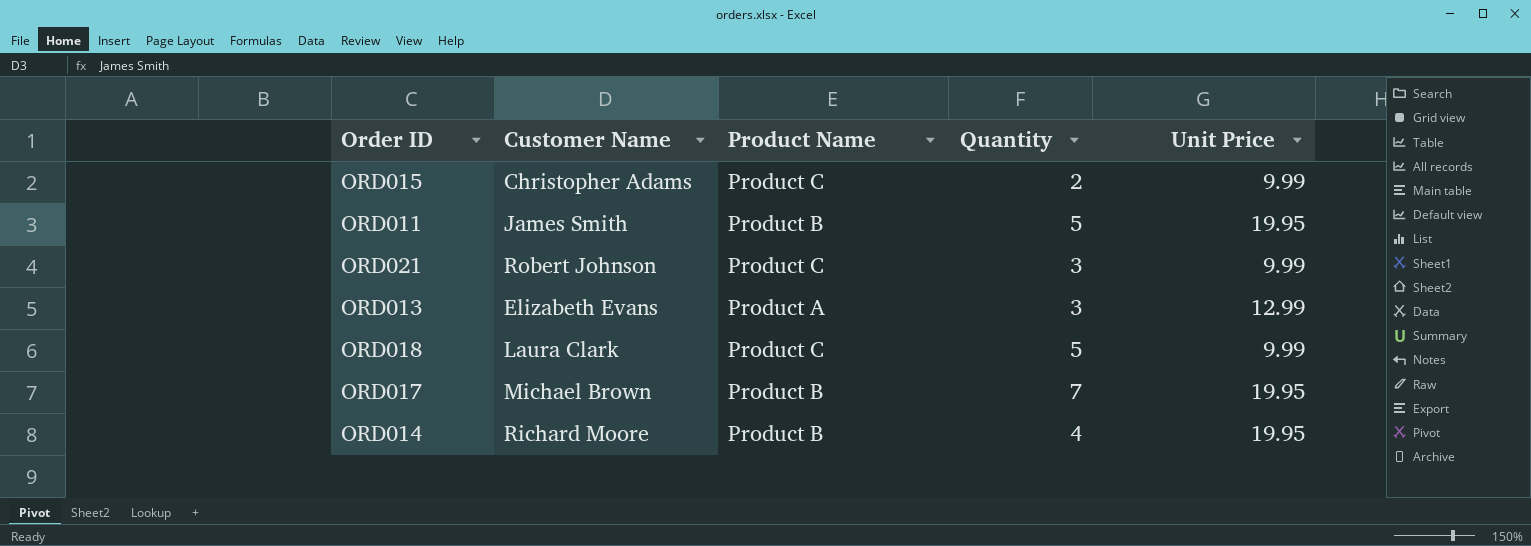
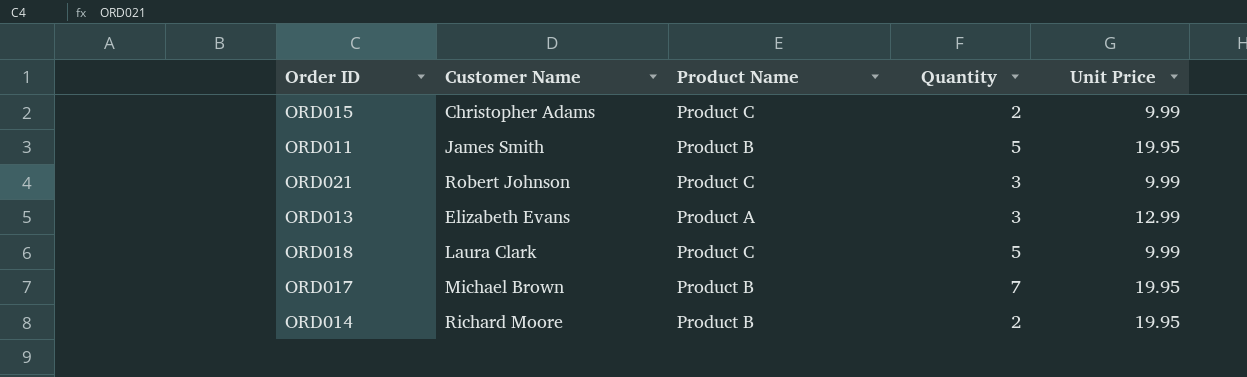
ORD014 | Quantity: 4 -> 2

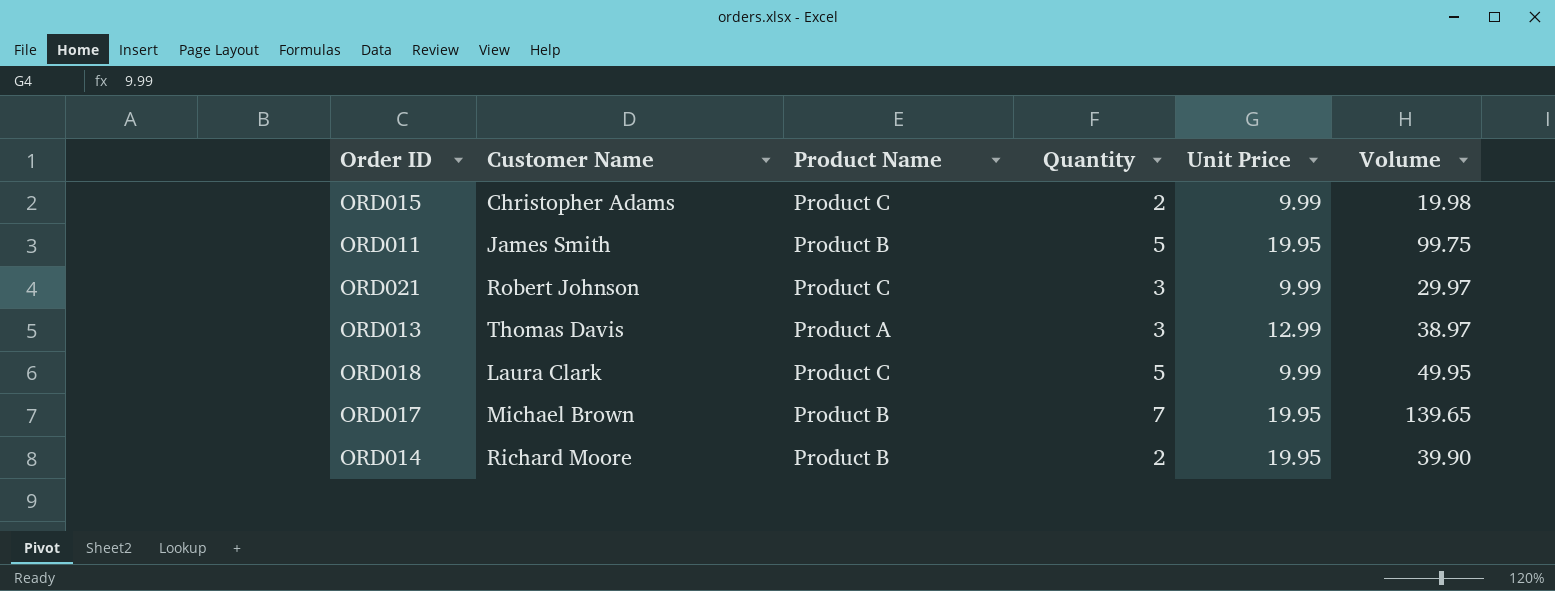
column Volume | formula: none -> [Quantity] * [Unit Price]
ORD013 | Customer Name: Elizabeth Evans -> Thomas Davis

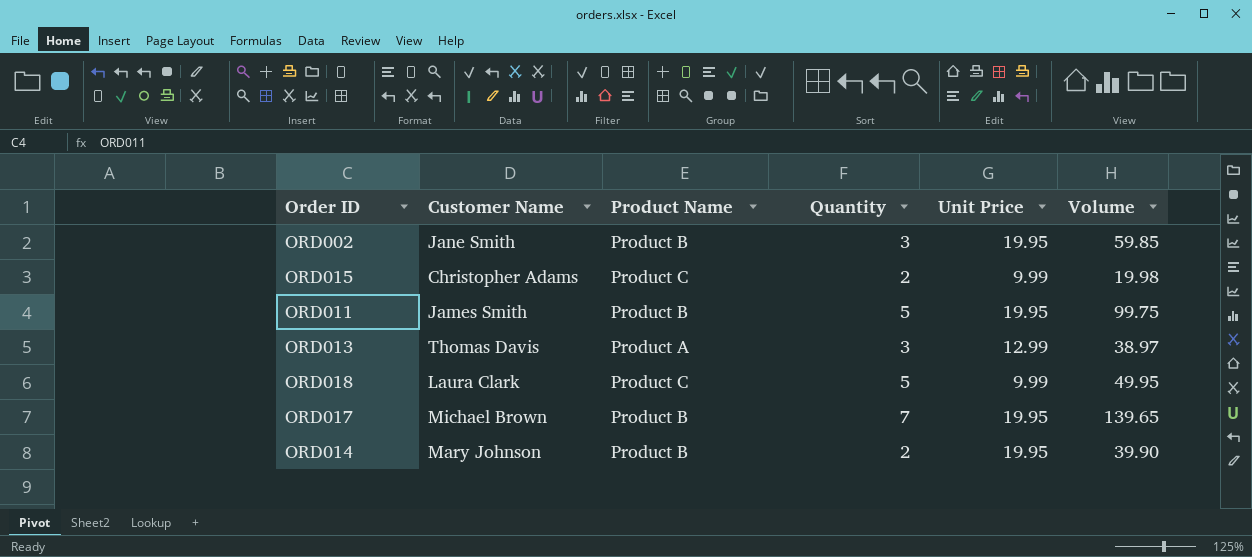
row ORD021: Robert Johnson | Product C | 3 | 9.99 | 29.97 -> none
row ORD002: none -> Jane Smith | Product B | 3 | 19.95 | 59.85
ORD014 | Customer Name: Richard Moore -> Mary Johnson

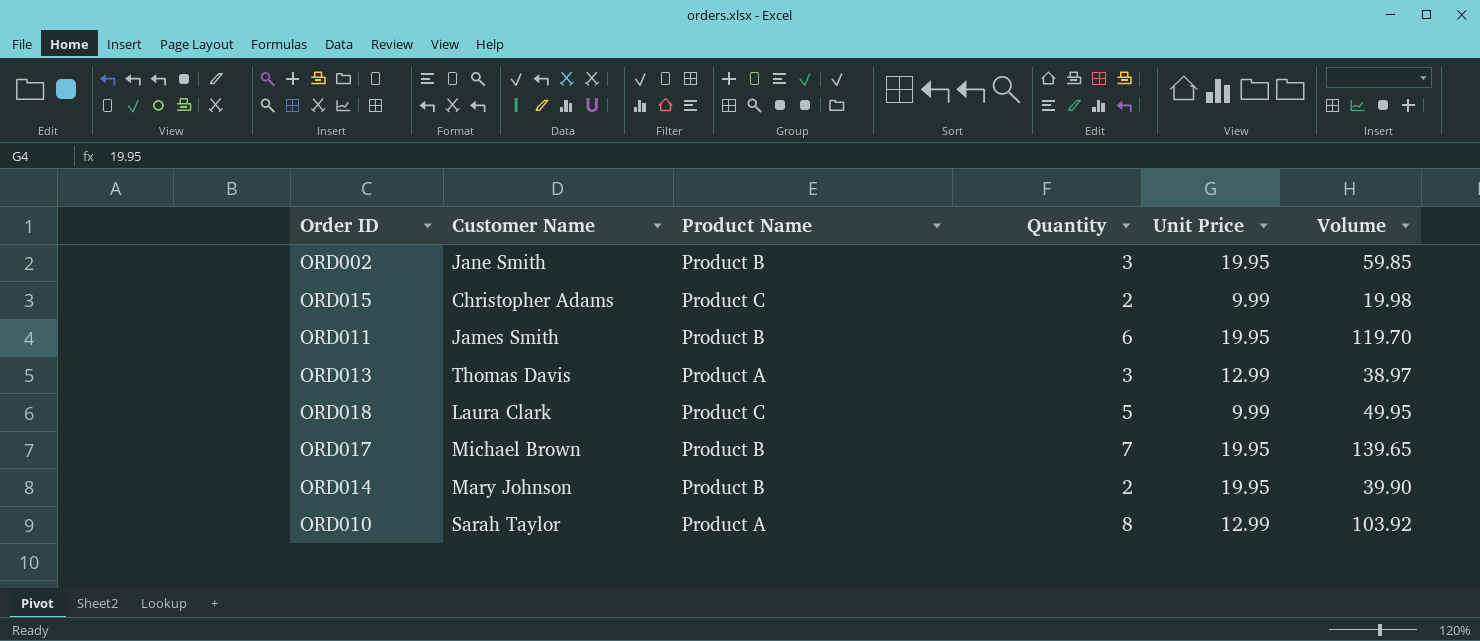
ORD011 | Quantity: 5 -> 6
ORD011 | Volume: 99.75 -> 119.70
row ORD010: none -> Sarah Taylor | Product A | 8 | 12.99 | 103.92

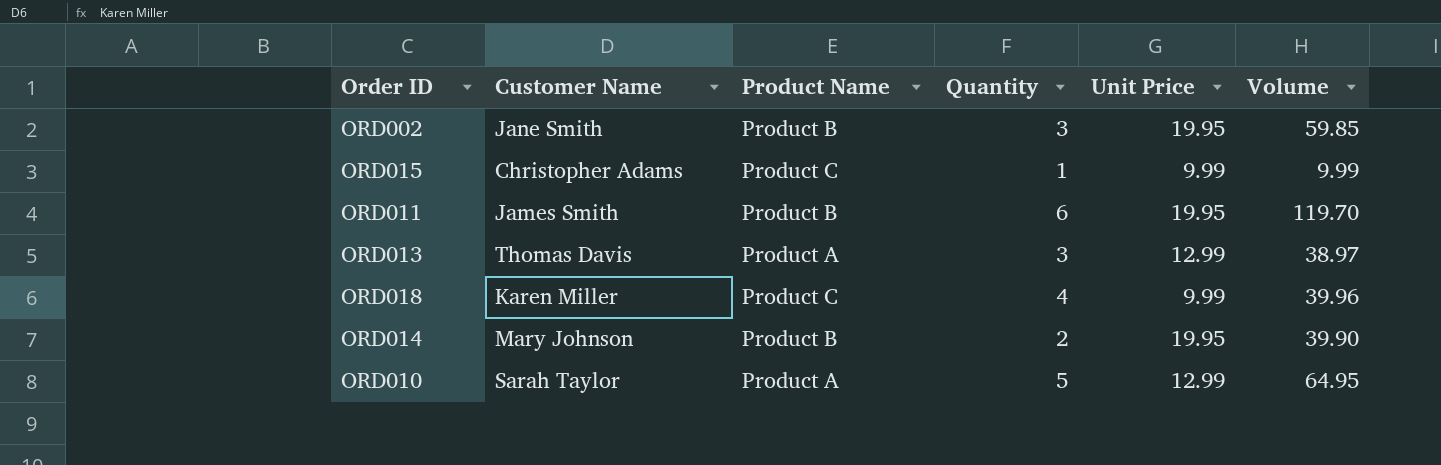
row ORD017: Michael Brown | Product B | 7 | 19.95 | 139.65 -> none
ORD015 | Quantity: 2 -> 1
ORD015 | Volume: 19.98 -> 9.99
ORD018 | Customer Name: Laura Clark -> Karen Miller
ORD018 | Quantity: 5 -> 4
ORD018 | Volume: 49.95 -> 39.96
ORD010 | Quantity: 8 -> 5
ORD010 | Volume: 103.92 -> 64.95

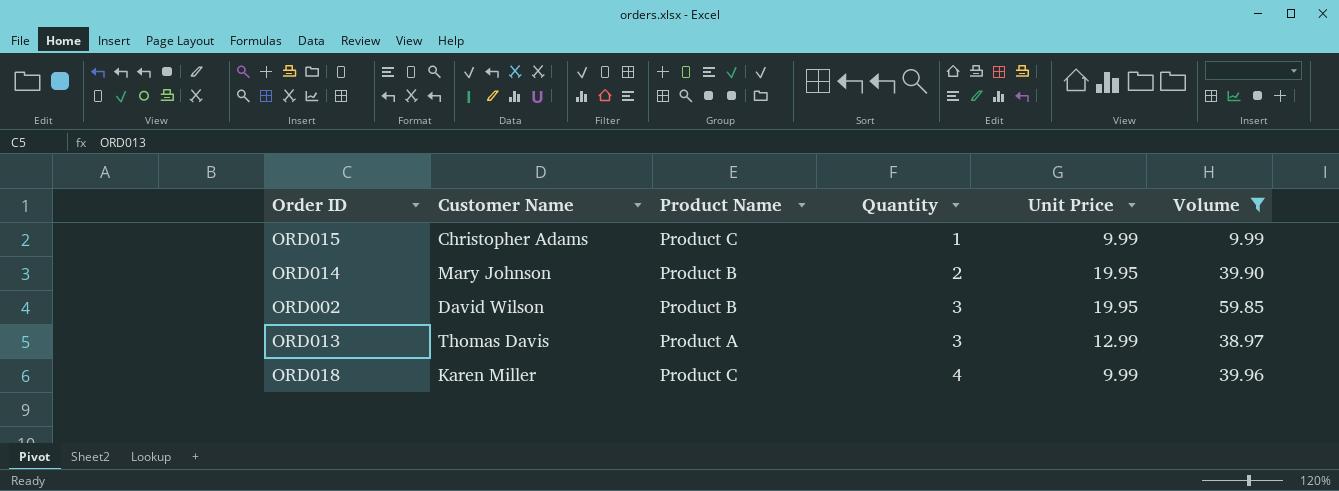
filter: none -> Volume <= 59.85
row order: none -> Quantity ascending
ORD002 | Customer Name: Jane Smith -> David Wilson

